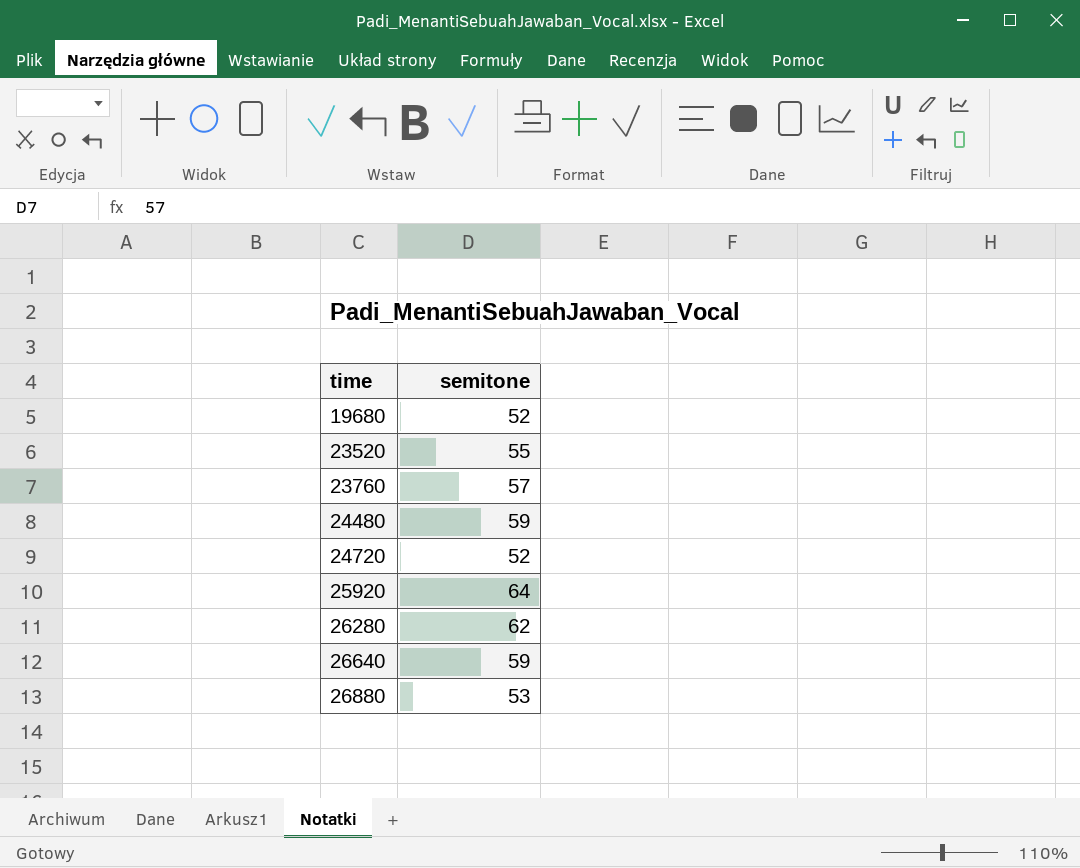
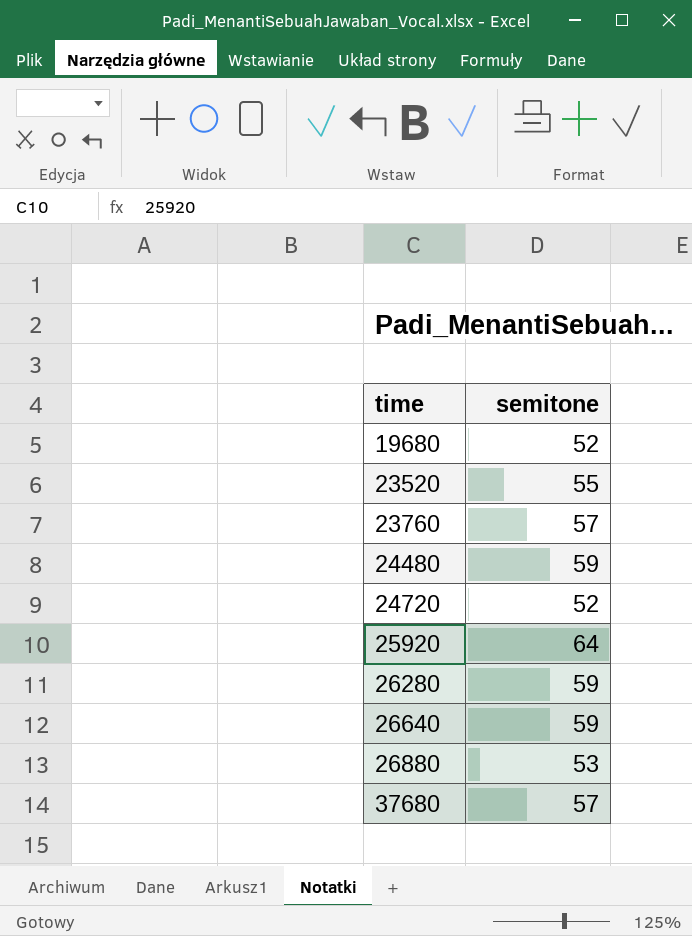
26280 | semitone: 62 -> 59
row 37680: none -> 57

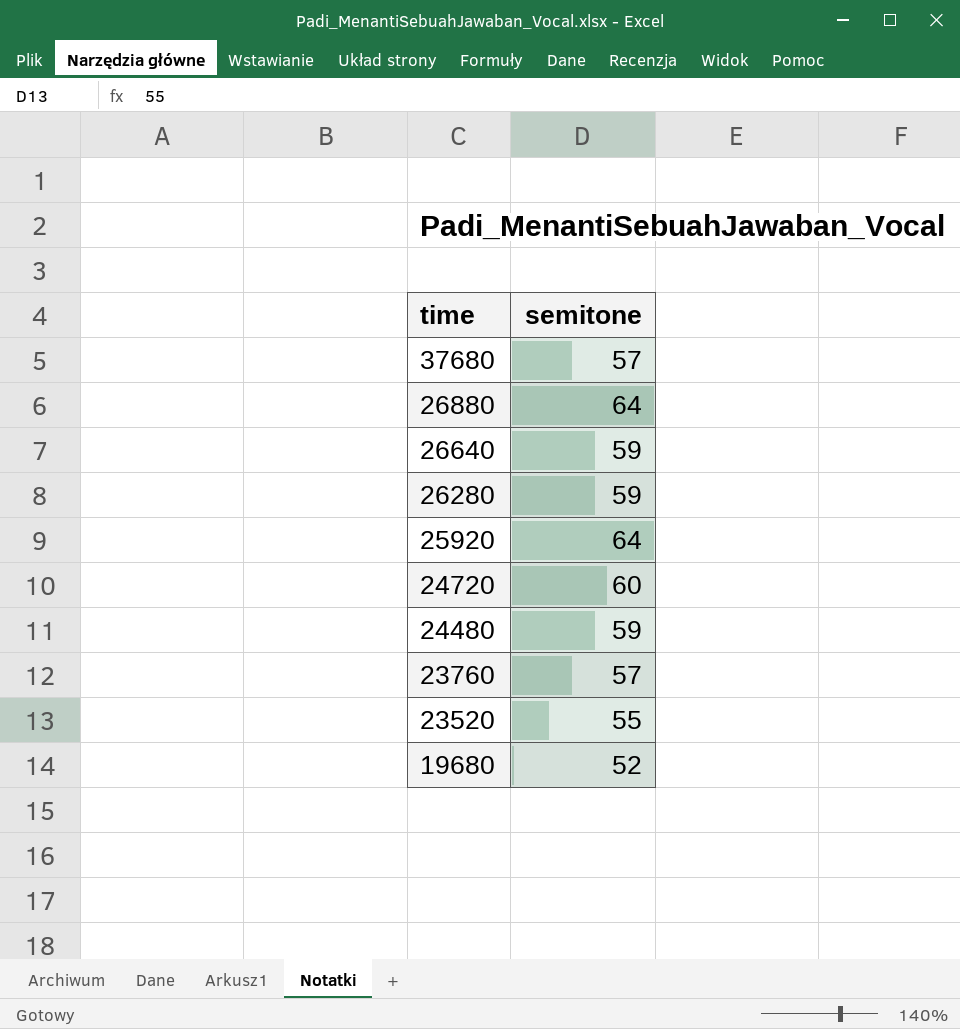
row order: time ascending -> time descending
26880 | semitone: 53 -> 64
24720 | semitone: 52 -> 60

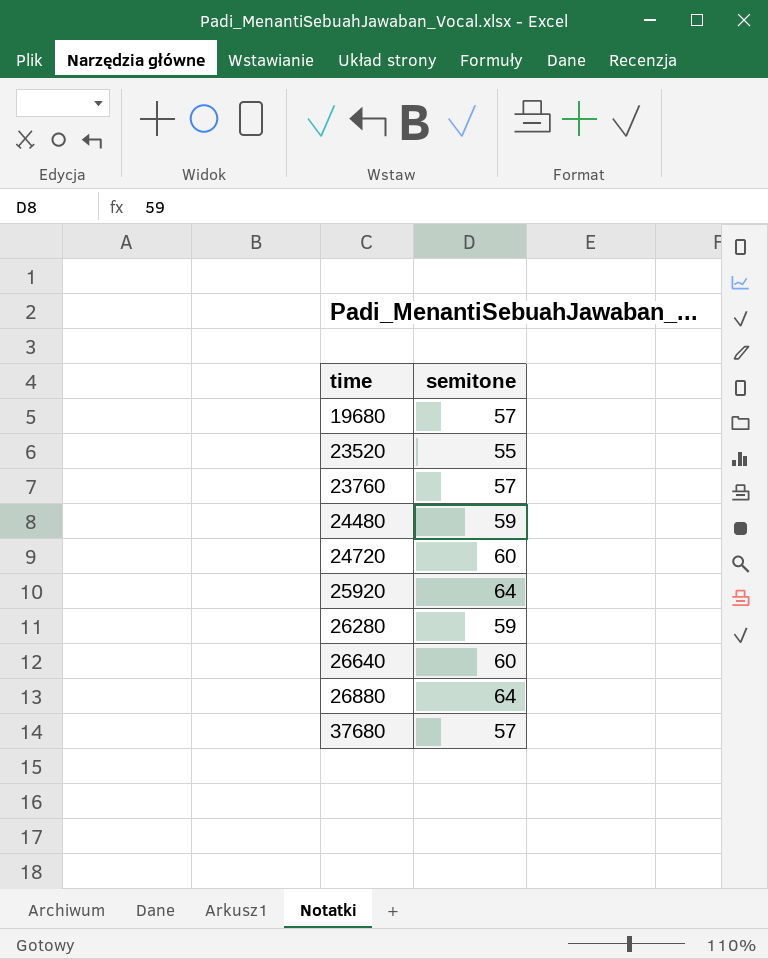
row order: time descending -> time ascending
19680 | semitone: 52 -> 57
26640 | semitone: 59 -> 60

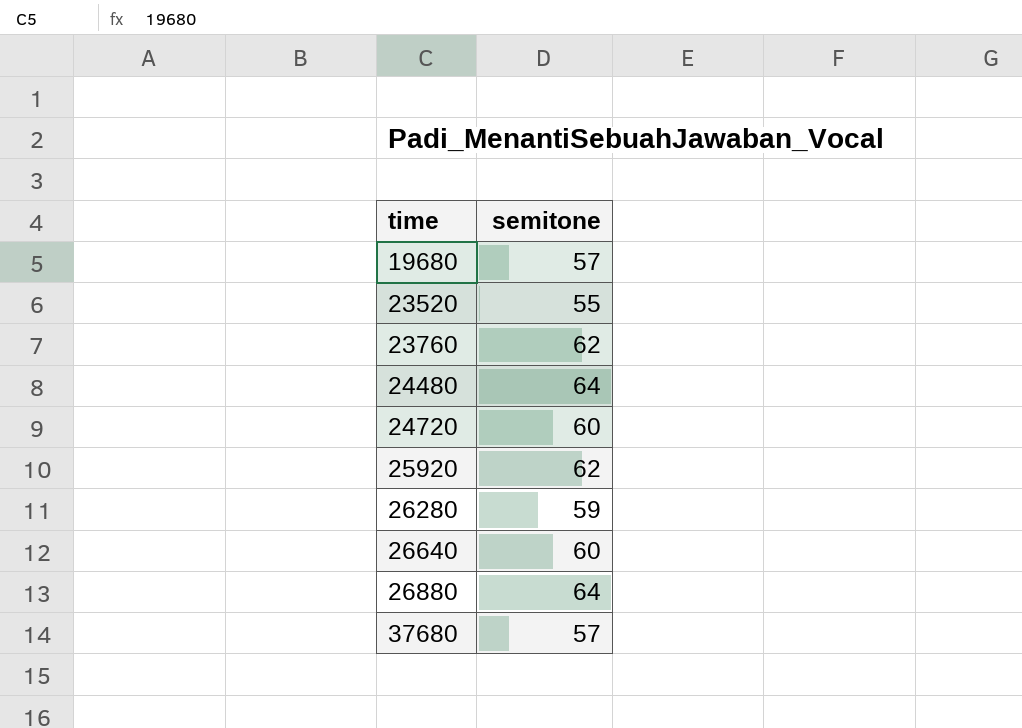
23760 | semitone: 57 -> 62
24480 | semitone: 59 -> 64
25920 | semitone: 64 -> 62

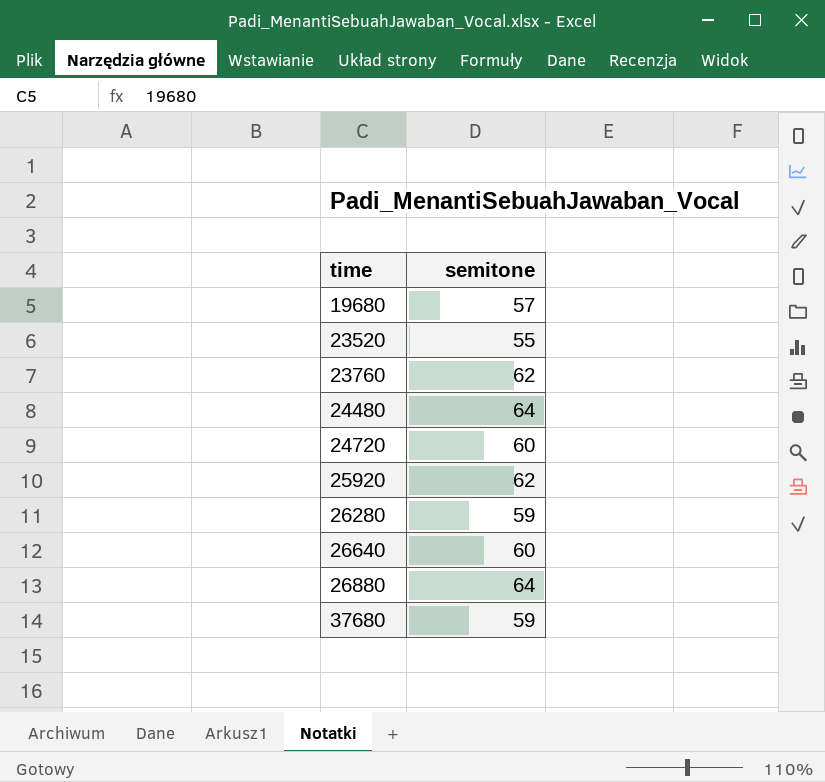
37680 | semitone: 57 -> 59

